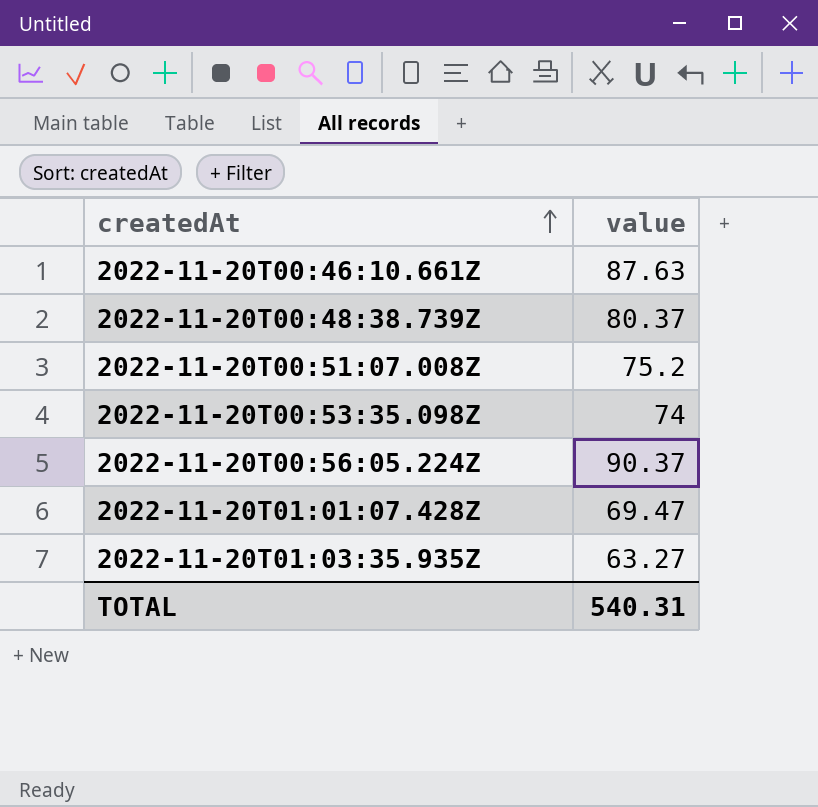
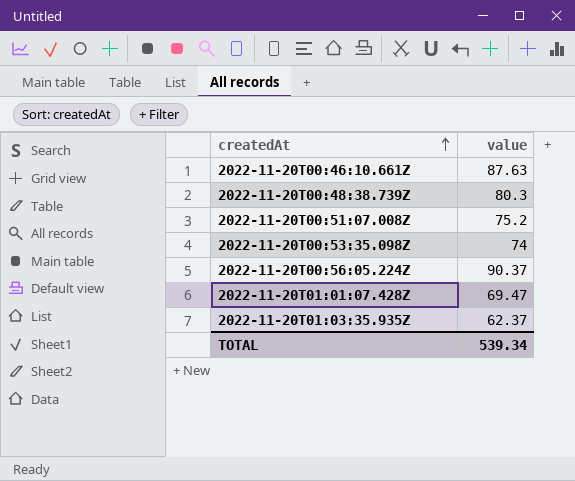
2022-11-20T00:48:38.739Z | value: 80.37 -> 80.3
2022-11-20T01:03:35.935Z | value: 63.27 -> 62.37
TOTAL | value: 540.31 -> 539.34

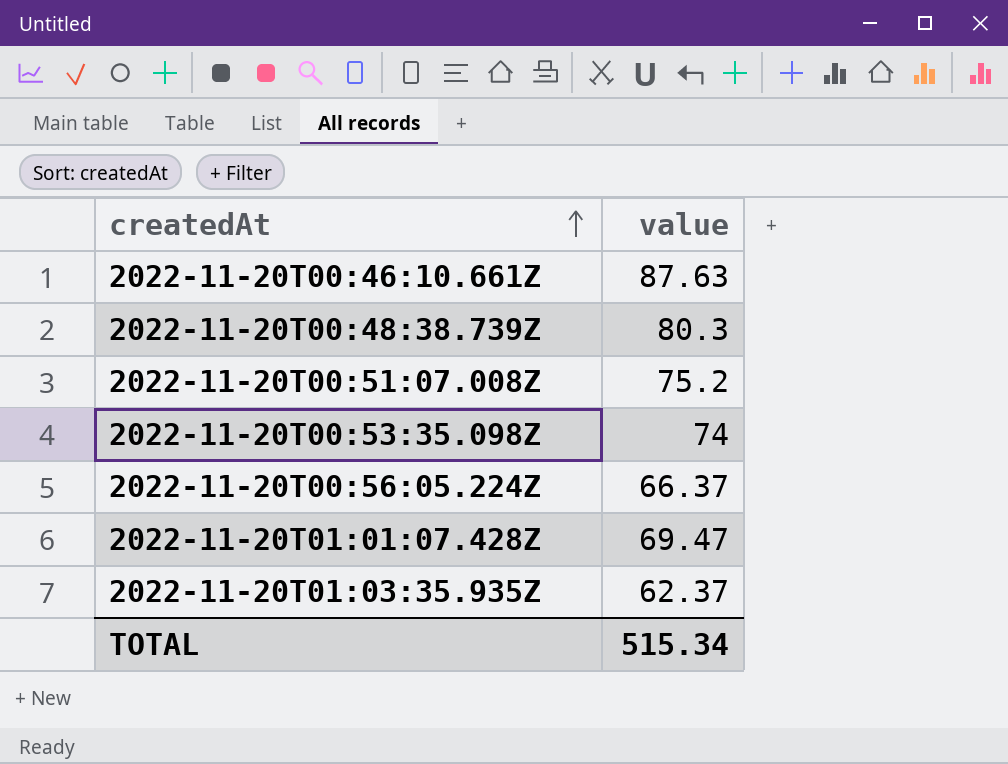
2022-11-20T00:56:05.224Z | value: 90.37 -> 66.37
TOTAL | value: 539.34 -> 515.34

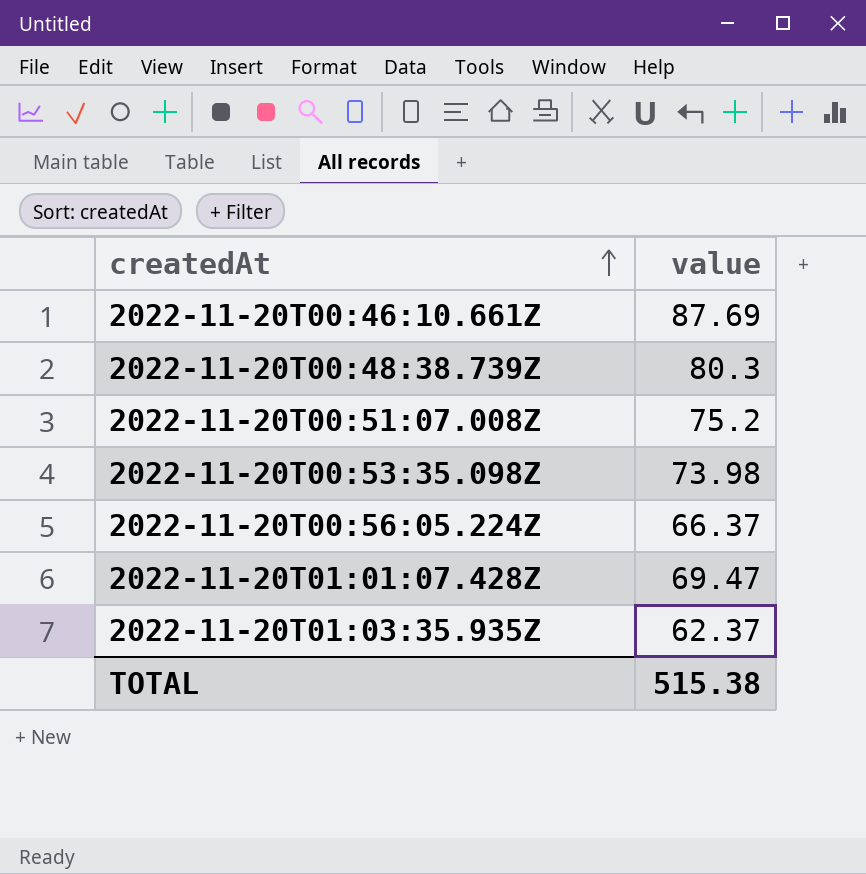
2022-11-20T00:46:10.661Z | value: 87.63 -> 87.69
2022-11-20T00:53:35.098Z | value: 74 -> 73.98
TOTAL | value: 515.34 -> 515.38

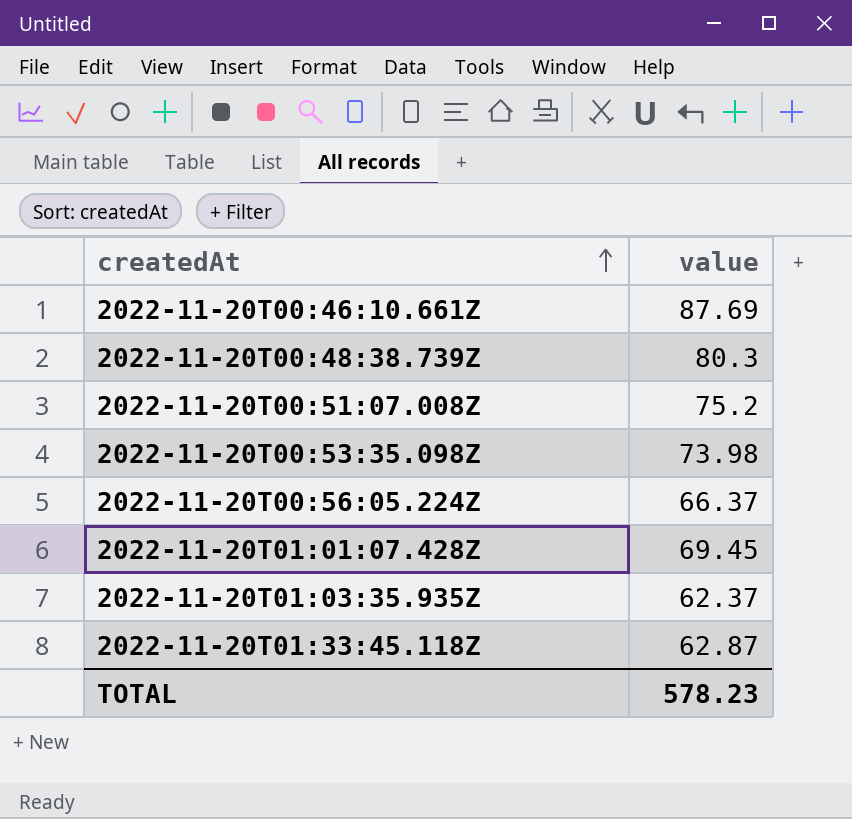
2022-11-20T01:01:07.428Z | value: 69.47 -> 69.45
row 2022-11-20T01:33:45.118Z: none -> 62.87
TOTAL | value: 515.38 -> 578.23

